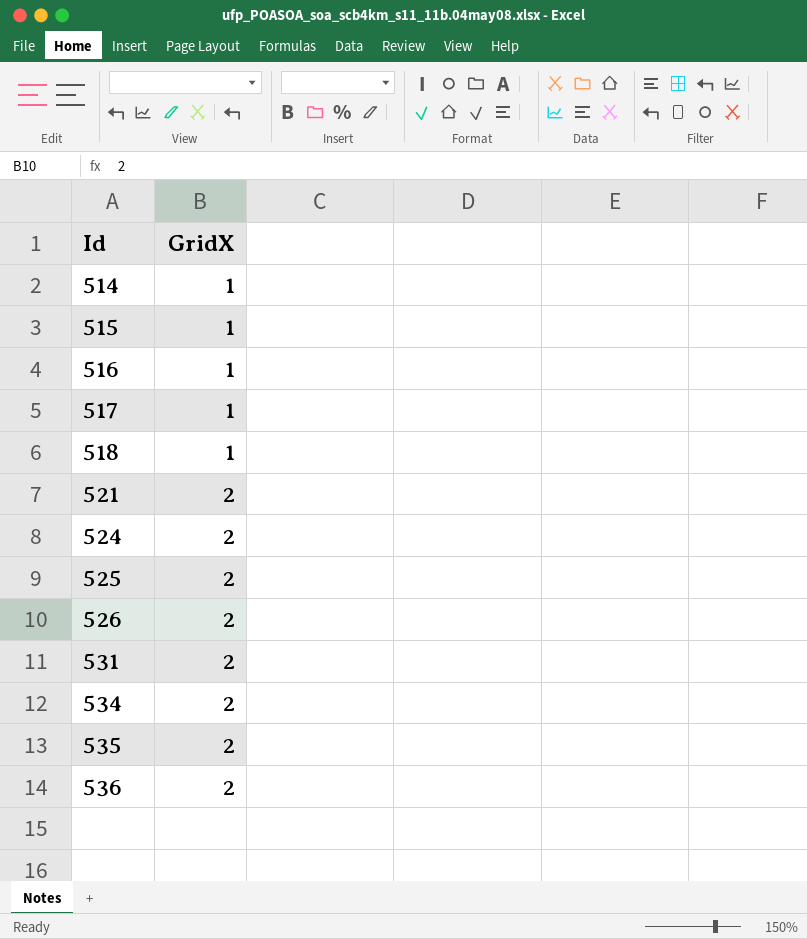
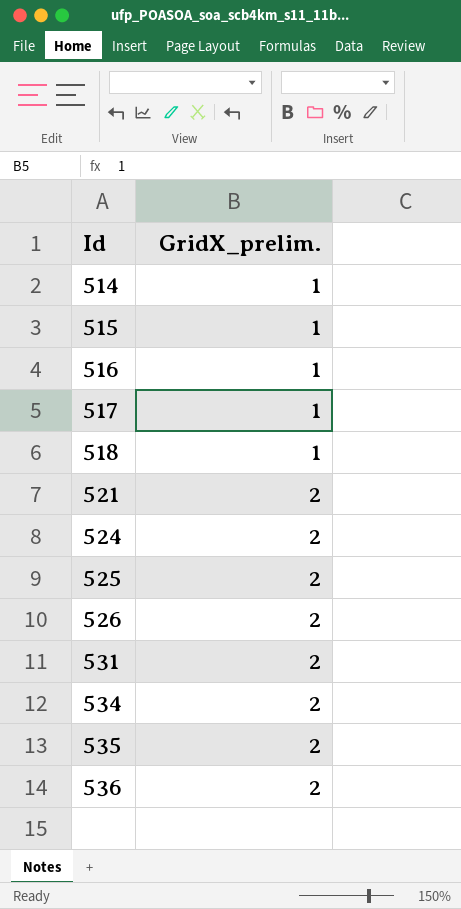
column name: GridX -> GridX_prelim.

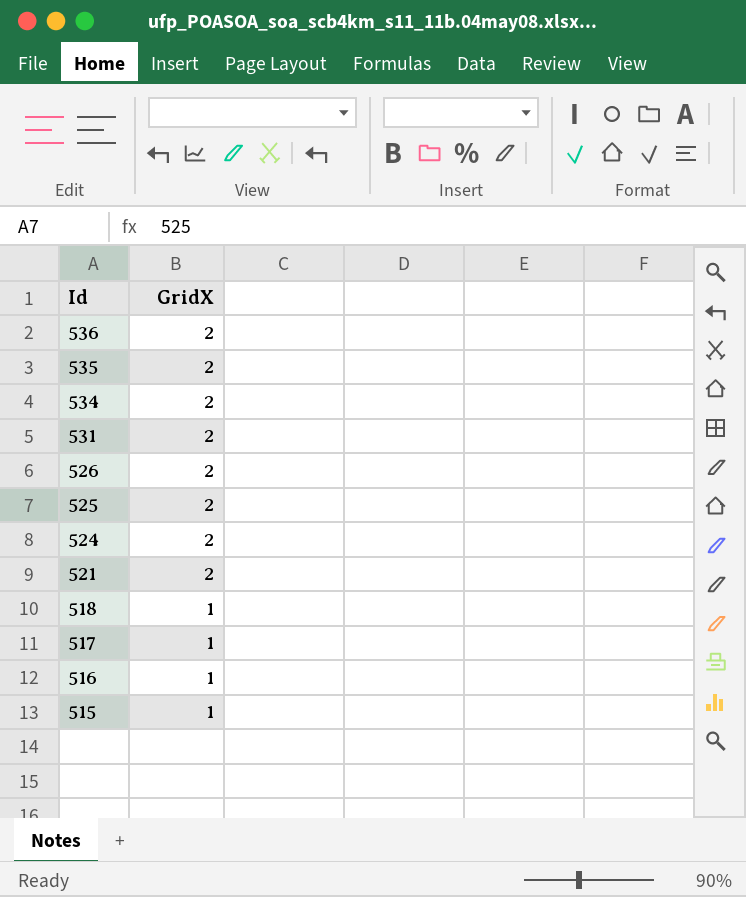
row order: Id ascending -> Id descending
column name: GridX_prelim. -> GridX
row 514: 1 -> none

